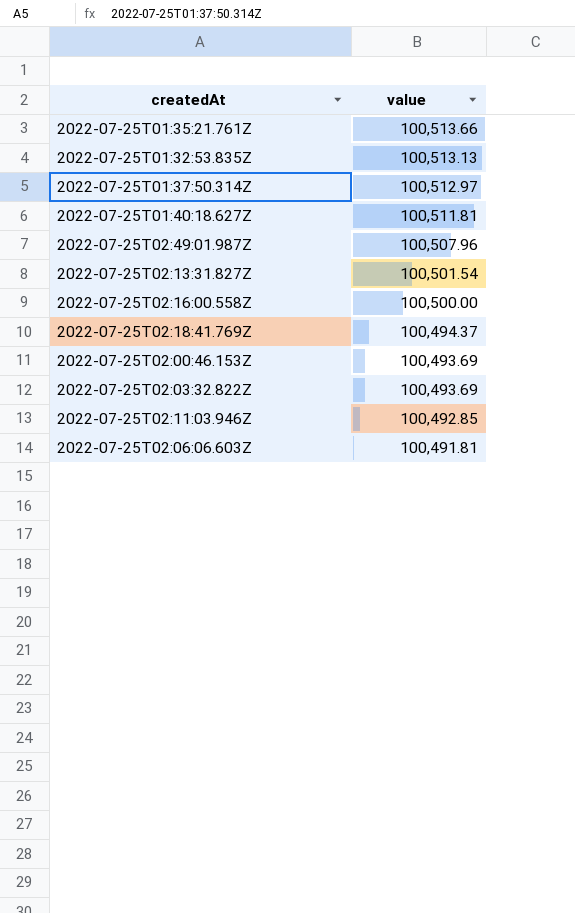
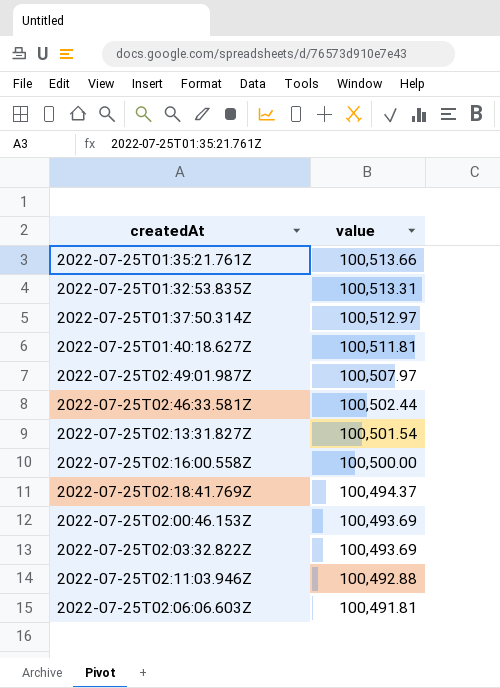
2022-07-25T01:32:53.835Z | value: 100,513.13 -> 100,513.31
2022-07-25T02:49:01.987Z | value: 100,507.96 -> 100,507.97
row 2022-07-25T02:46:33.581Z: none -> 100,502.44
2022-07-25T02:11:03.946Z | value: 100,492.85 -> 100,492.88

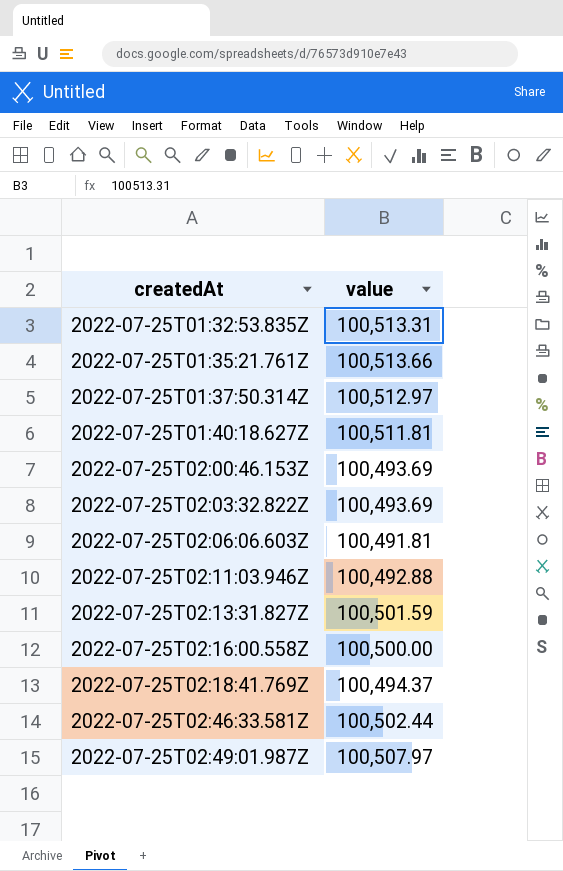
row order: value descending -> createdAt ascending
2022-07-25T02:13:31.827Z | value: 100,501.54 -> 100,501.59

